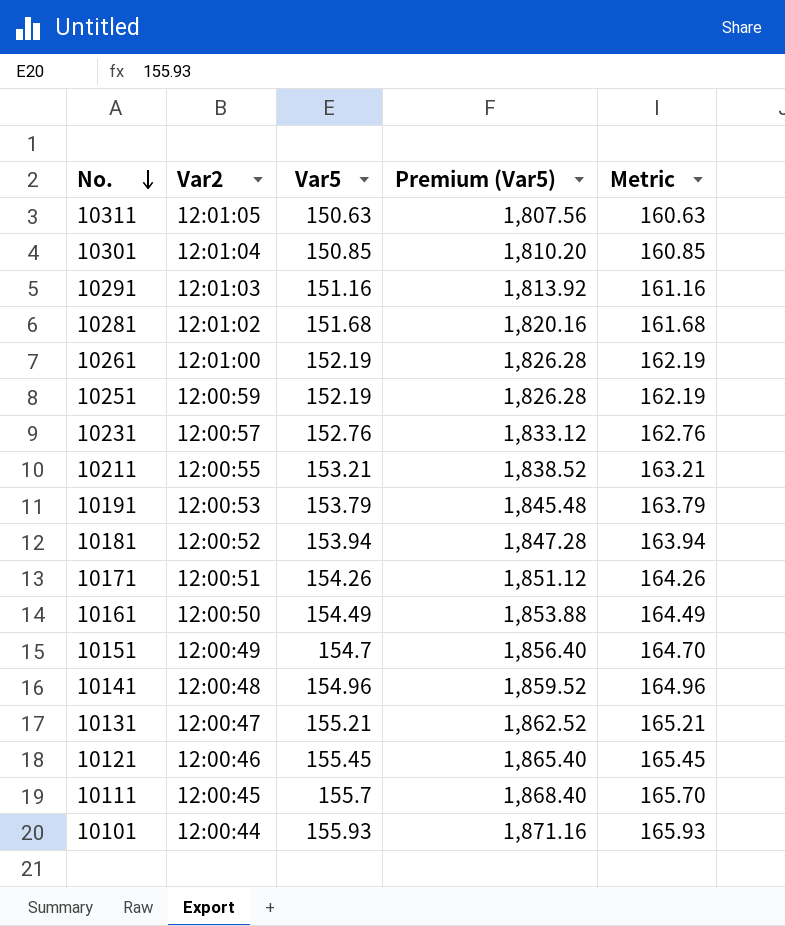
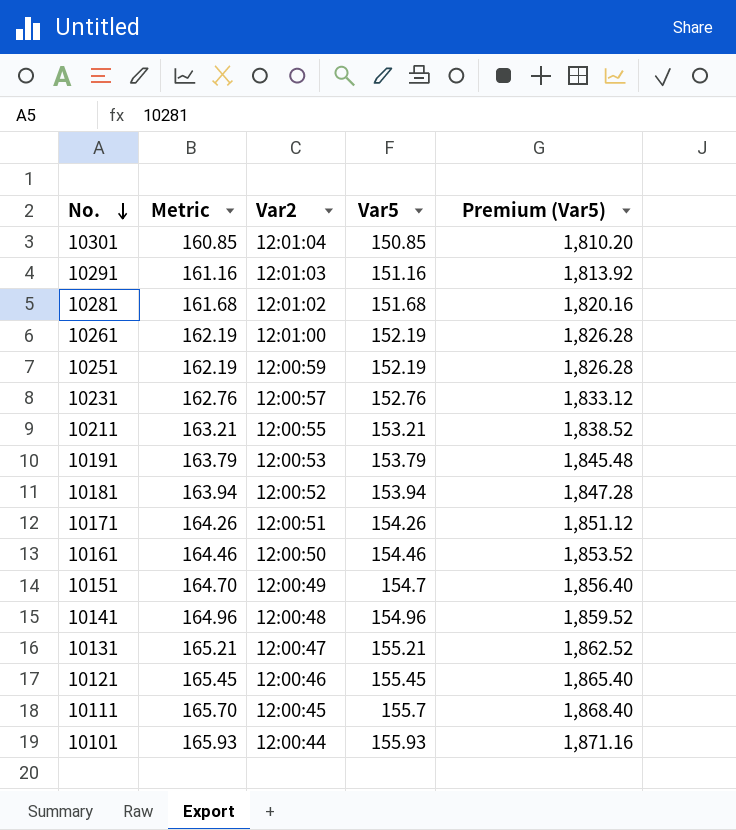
column Metric | position: 5 -> 2
row 10311: 12:01:05 | 150.63 | 1,807.56 | 160.63 -> none
10161 | Metric: 164.49 -> 164.46
10161 | Var5: 154.49 -> 154.46
10161 | Premium (Var5): 1,853.88 -> 1,853.52

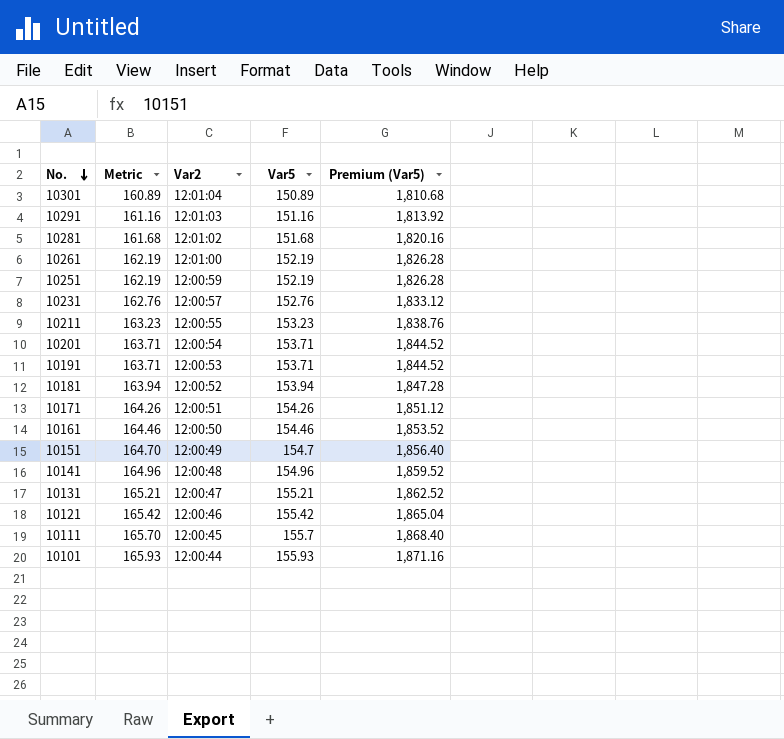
10301 | Metric: 160.85 -> 160.89
10301 | Var5: 150.85 -> 150.89
10301 | Premium (Var5): 1,810.20 -> 1,810.68
10211 | Metric: 163.21 -> 163.23
10211 | Var5: 153.21 -> 153.23
10211 | Premium (Var5): 1,838.52 -> 1,838.76
row 10201: none -> 163.71 | 12:00:54 | 153.71 | 1,844.52
10191 | Metric: 163.79 -> 163.71
10191 | Var5: 153.79 -> 153.71
10191 | Premium (Var5): 1,845.48 -> 1,844.52
10121 | Metric: 165.45 -> 165.42
10121 | Var5: 155.45 -> 155.42
10121 | Premium (Var5): 1,865.40 -> 1,865.04

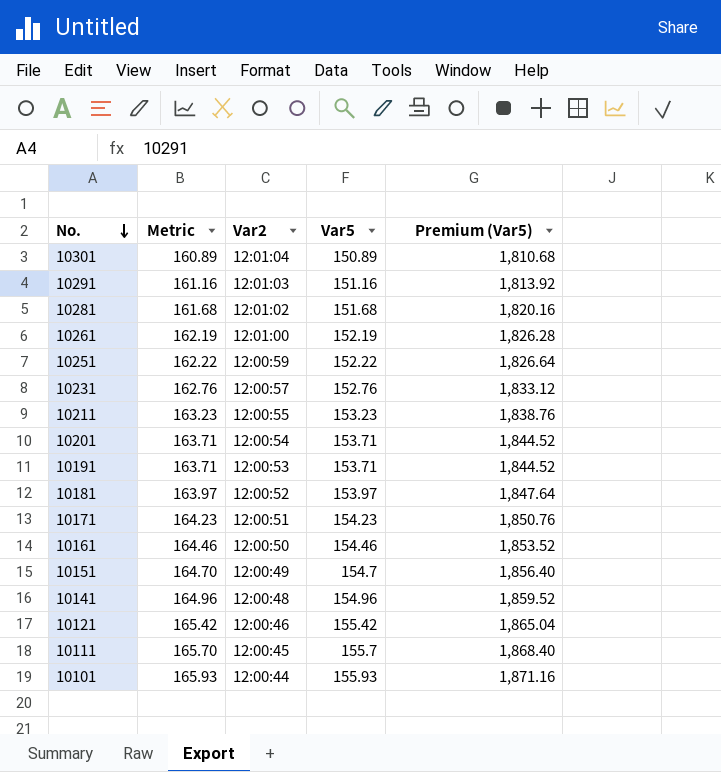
row 10131: 165.21 | 12:00:47 | 155.21 | 1,862.52 -> none
10251 | Metric: 162.19 -> 162.22
10251 | Var5: 152.19 -> 152.22
10251 | Premium (Var5): 1,826.28 -> 1,826.64
10181 | Metric: 163.94 -> 163.97
10181 | Var5: 153.94 -> 153.97
10181 | Premium (Var5): 1,847.28 -> 1,847.64
10171 | Metric: 164.26 -> 164.23
10171 | Var5: 154.26 -> 154.23
10171 | Premium (Var5): 1,851.12 -> 1,850.76

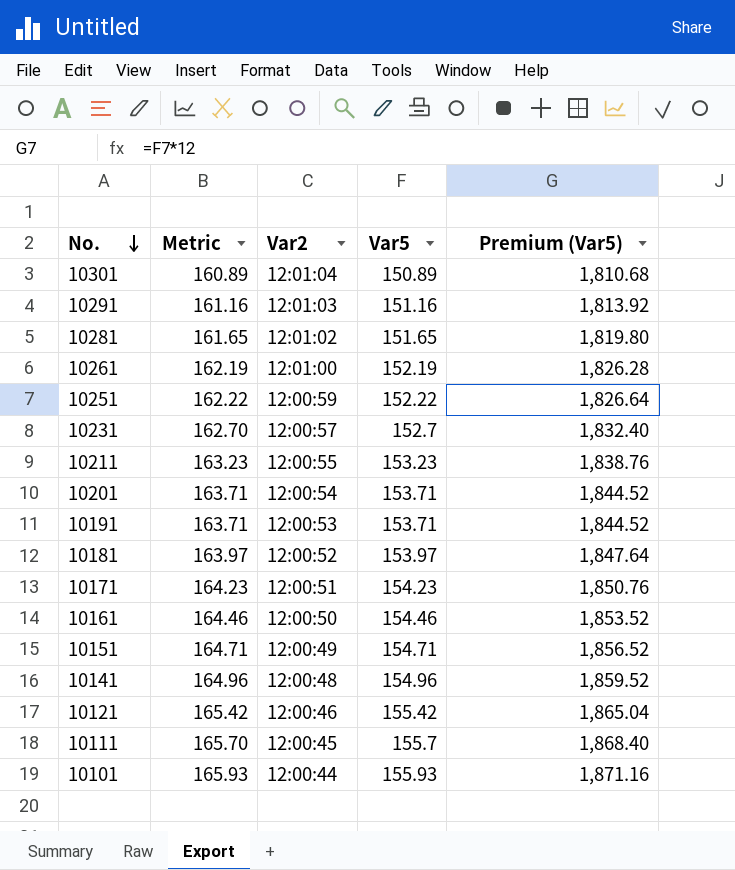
10281 | Metric: 161.68 -> 161.65
10281 | Var5: 151.68 -> 151.65
10281 | Premium (Var5): 1,820.16 -> 1,819.80
10231 | Metric: 162.76 -> 162.70
10231 | Var5: 152.76 -> 152.7
10231 | Premium (Var5): 1,833.12 -> 1,832.40
10151 | Metric: 164.70 -> 164.71
10151 | Var5: 154.7 -> 154.71
10151 | Premium (Var5): 1,856.40 -> 1,856.52

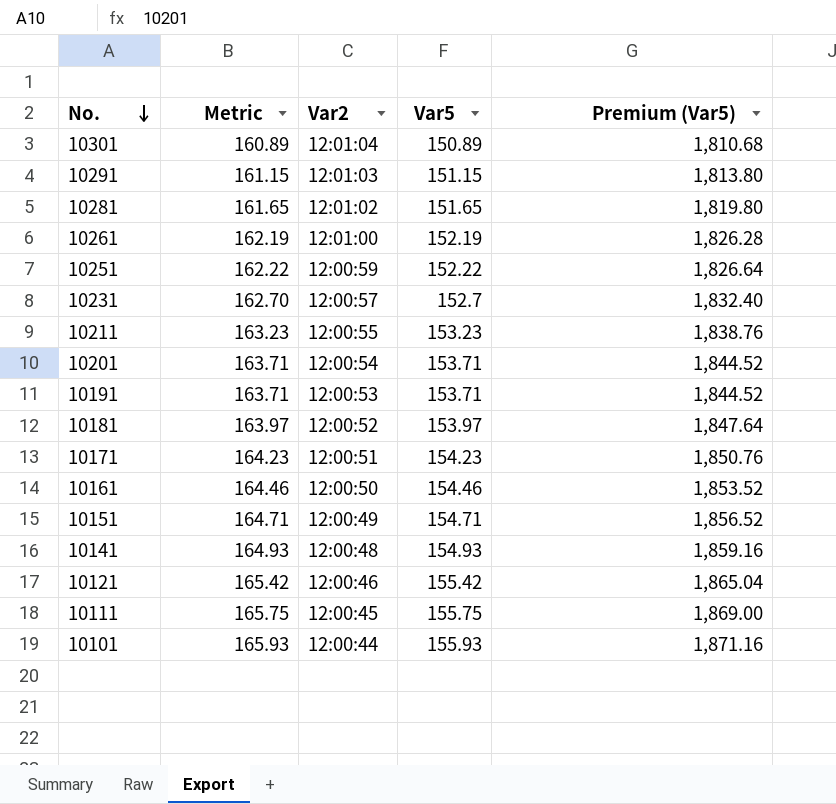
10291 | Metric: 161.16 -> 161.15
10291 | Var5: 151.16 -> 151.15
10291 | Premium (Var5): 1,813.92 -> 1,813.80
10141 | Metric: 164.96 -> 164.93
10141 | Var5: 154.96 -> 154.93
10141 | Premium (Var5): 1,859.52 -> 1,859.16
10111 | Metric: 165.70 -> 165.75
10111 | Var5: 155.7 -> 155.75
10111 | Premium (Var5): 1,868.40 -> 1,869.00

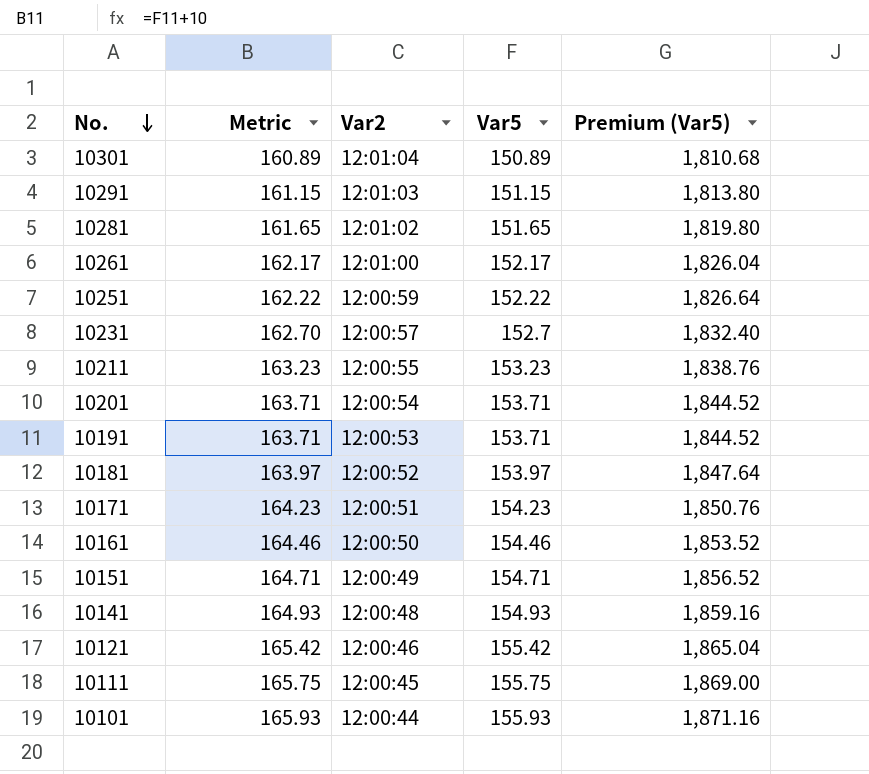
10261 | Metric: 162.19 -> 162.17
10261 | Var5: 152.19 -> 152.17
10261 | Premium (Var5): 1,826.28 -> 1,826.04

